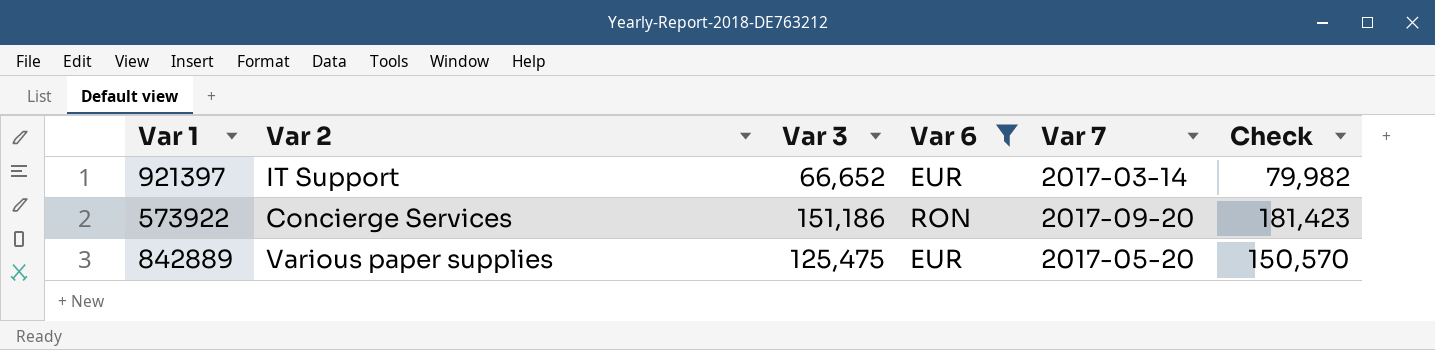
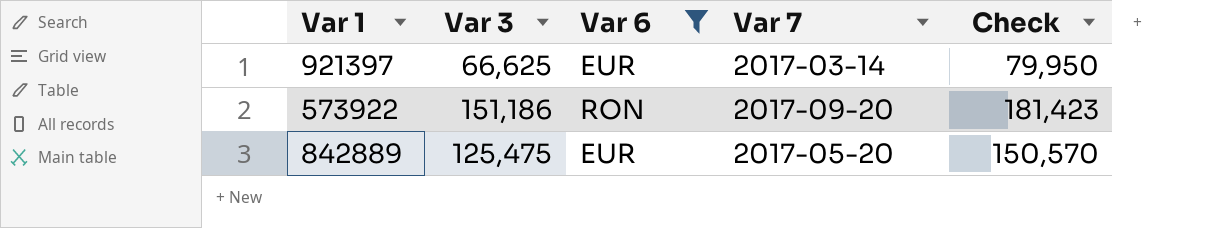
column Var 2 | position: 2 -> none
921397 | Var 3: 66,652 -> 66,625
921397 | Check: 79,982 -> 79,950

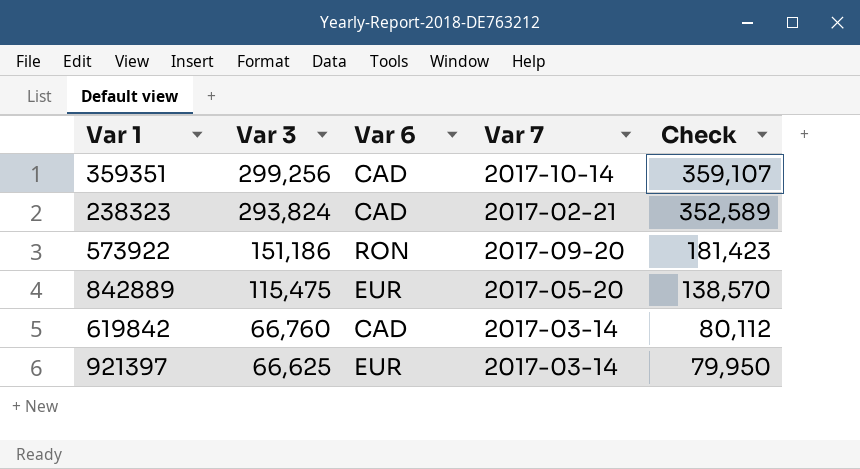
filter: Var 6 != CAD -> none
row order: none -> Var 3 descending
842889 | Var 3: 125,475 -> 115,475
842889 | Check: 150,570 -> 138,570

